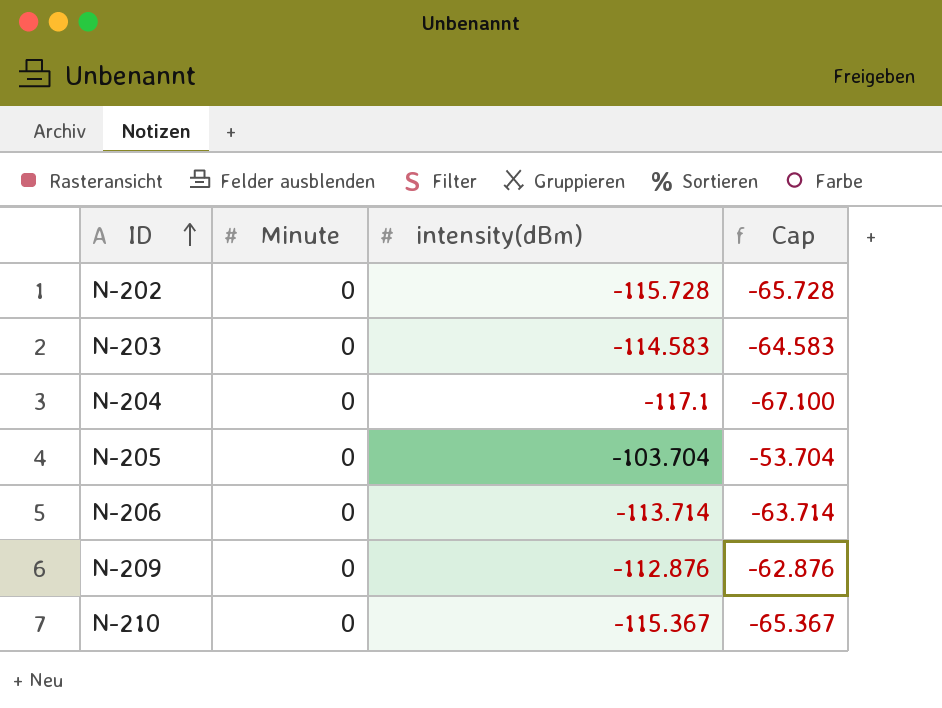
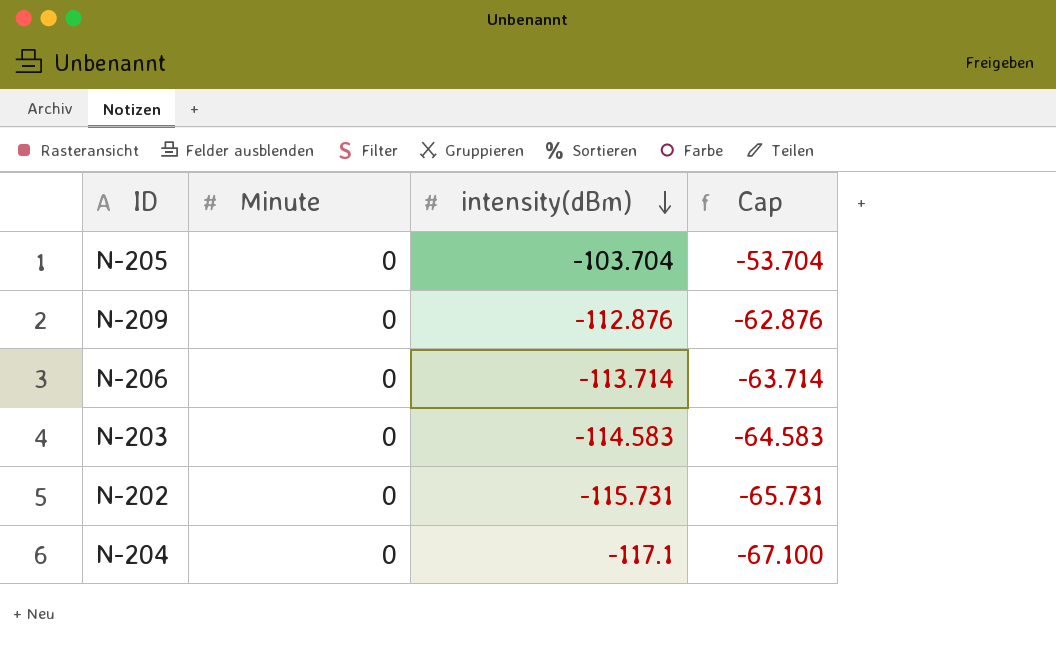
row order: ID ascending -> intensity(dBm) descending
row N-210: 0 | -115.367 | -65.367 -> none
N-202 | intensity(dBm): -115.728 -> -115.731
N-202 | Cap: -65.728 -> -65.731

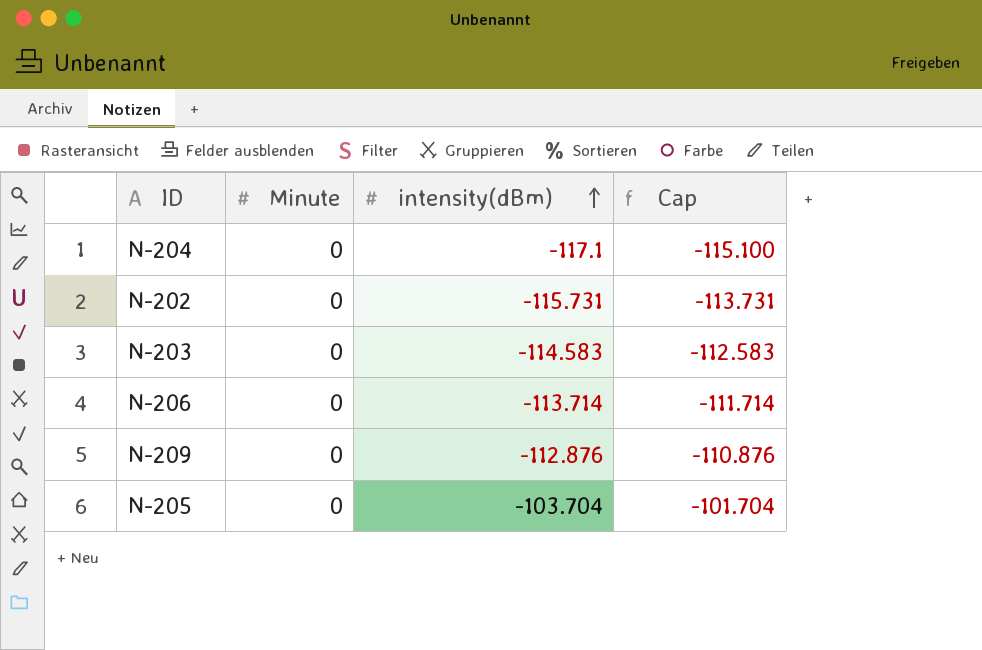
row order: intensity(dBm) descending -> intensity(dBm) ascending
column Cap | formula: [intensity(dBm)] + 50 -> [intensity(dBm)] + 2

